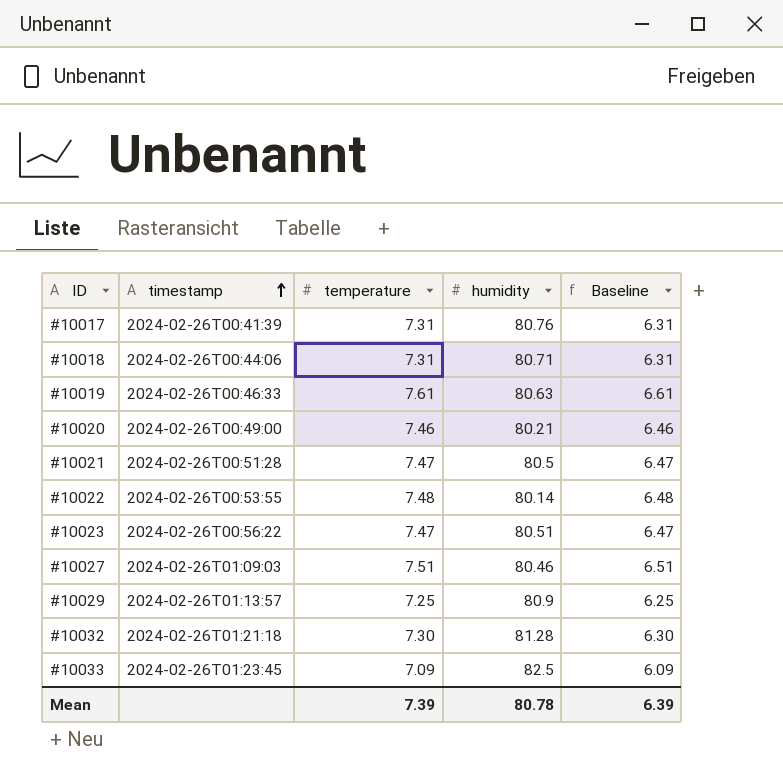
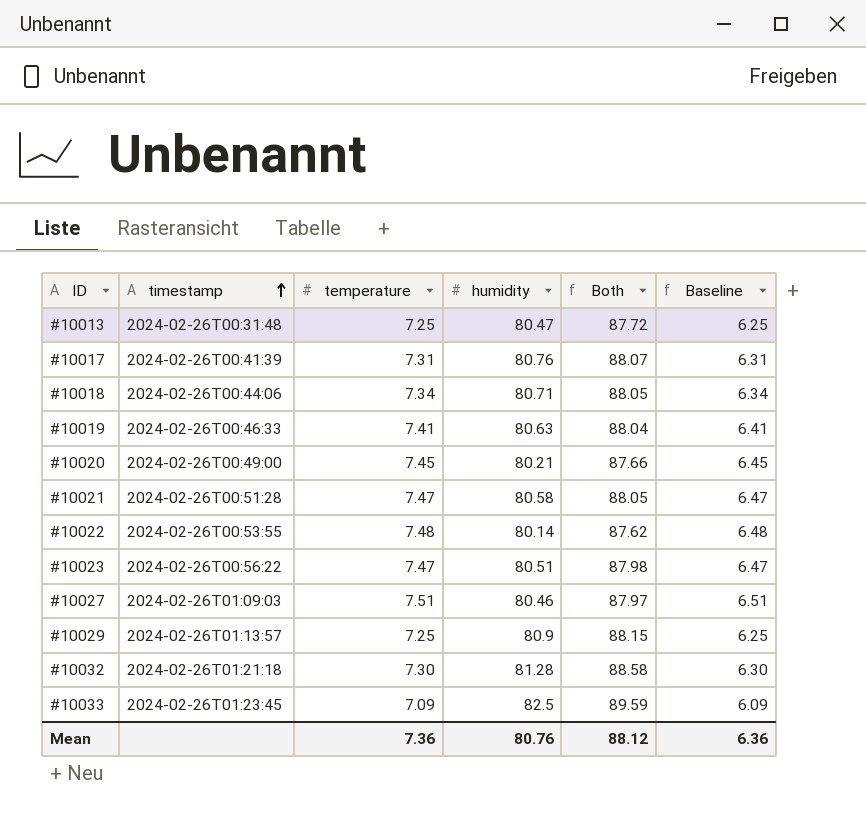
column Both | formula: none -> [temperature] + [humidity]
row #10013: none -> 2024-02-26T00:31:48 | 7.25 | 80.47 | 87.72 | 6.25
#10018 | temperature: 7.31 -> 7.34
#10018 | Baseline: 6.31 -> 6.34
#10019 | temperature: 7.61 -> 7.41
#10019 | Baseline: 6.61 -> 6.41
#10020 | temperature: 7.46 -> 7.45
#10020 | Baseline: 6.46 -> 6.45
#10021 | humidity: 80.5 -> 80.58
Mean | temperature: 7.39 -> 7.36
Mean | humidity: 80.78 -> 80.76
Mean | Baseline: 6.39 -> 6.36

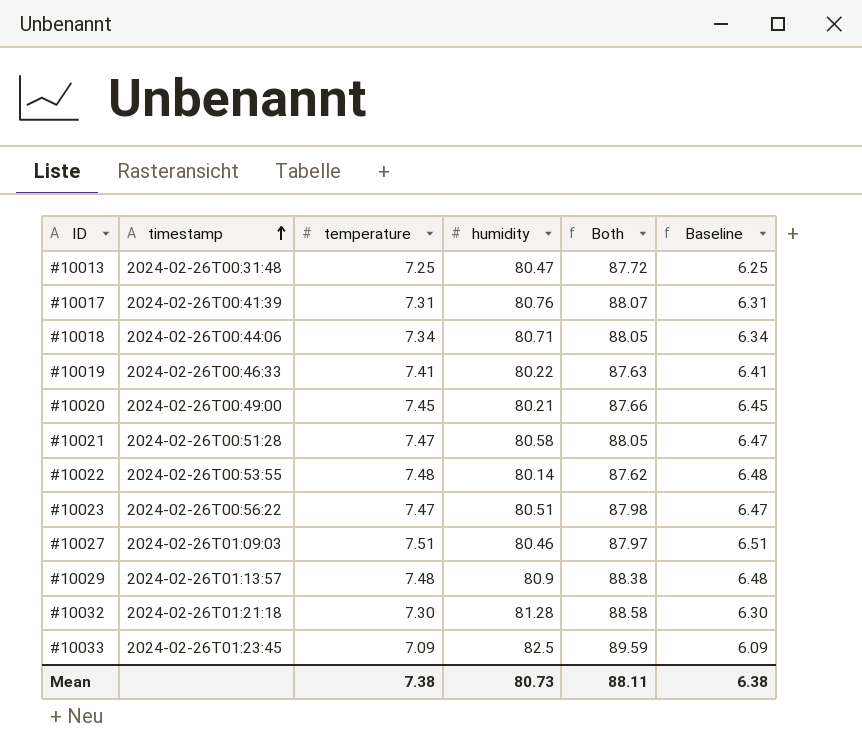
#10019 | humidity: 80.63 -> 80.22
#10019 | Both: 88.04 -> 87.63
#10029 | temperature: 7.25 -> 7.48
#10029 | Both: 88.15 -> 88.38
#10029 | Baseline: 6.25 -> 6.48
Mean | temperature: 7.36 -> 7.38
Mean | humidity: 80.76 -> 80.73
Mean | Both: 88.12 -> 88.11
Mean | Baseline: 6.36 -> 6.38

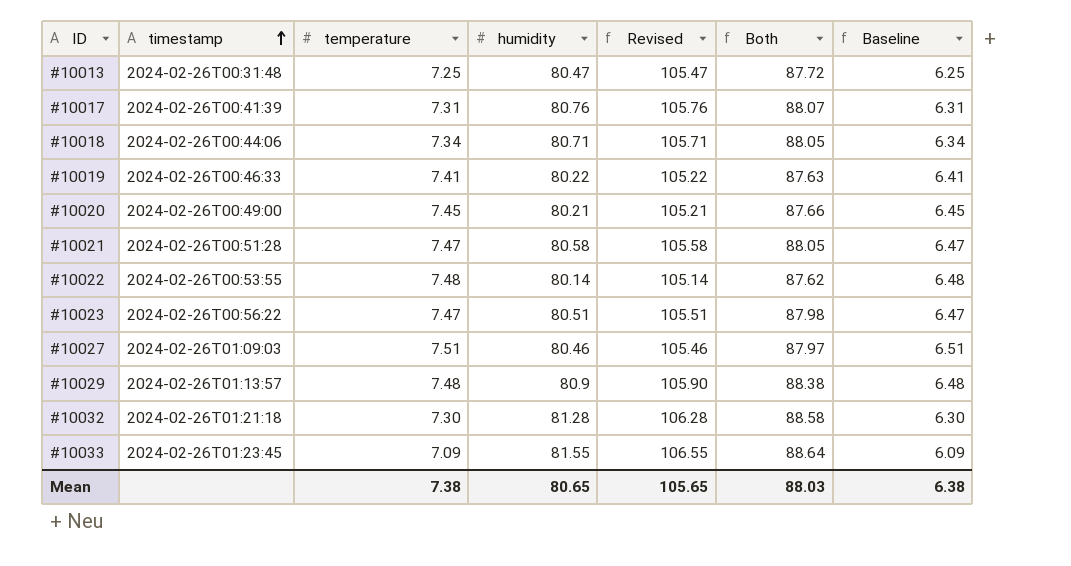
column Revised | formula: none -> [humidity] + 25
#10033 | humidity: 82.5 -> 81.55
#10033 | Both: 89.59 -> 88.64
Mean | humidity: 80.73 -> 80.65
Mean | Both: 88.11 -> 88.03

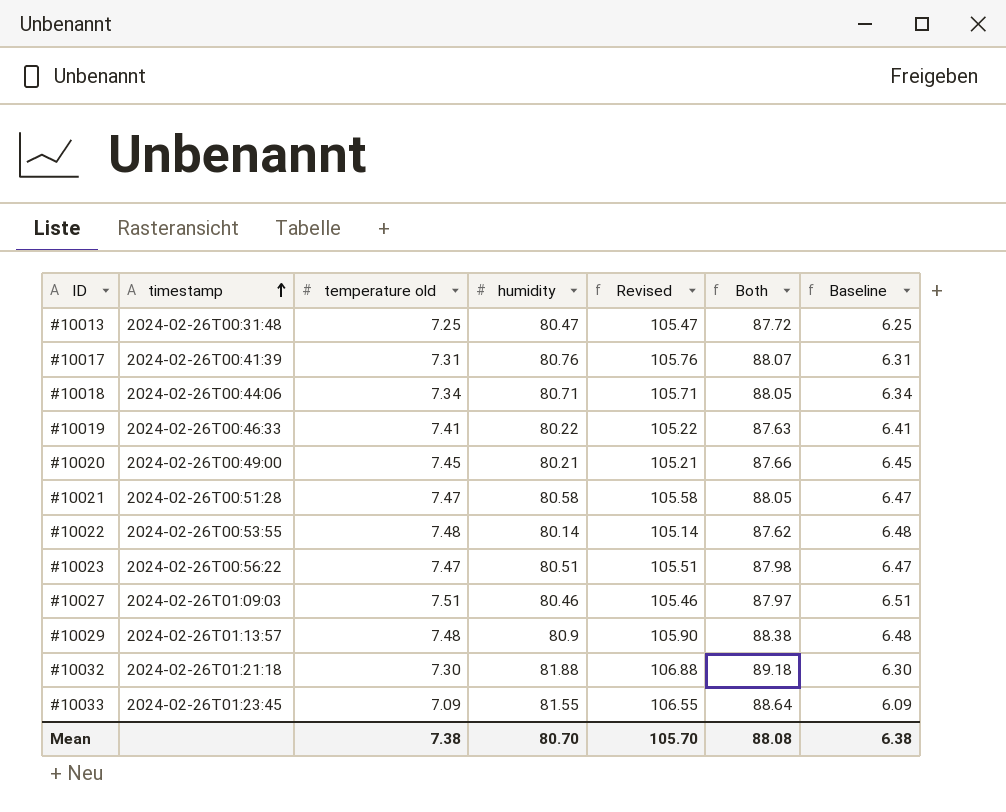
column name: temperature -> temperature old
#10032 | humidity: 81.28 -> 81.88
#10032 | Revised: 106.28 -> 106.88
#10032 | Both: 88.58 -> 89.18
Mean | humidity: 80.65 -> 80.70
Mean | Revised: 105.65 -> 105.70
Mean | Both: 88.03 -> 88.08

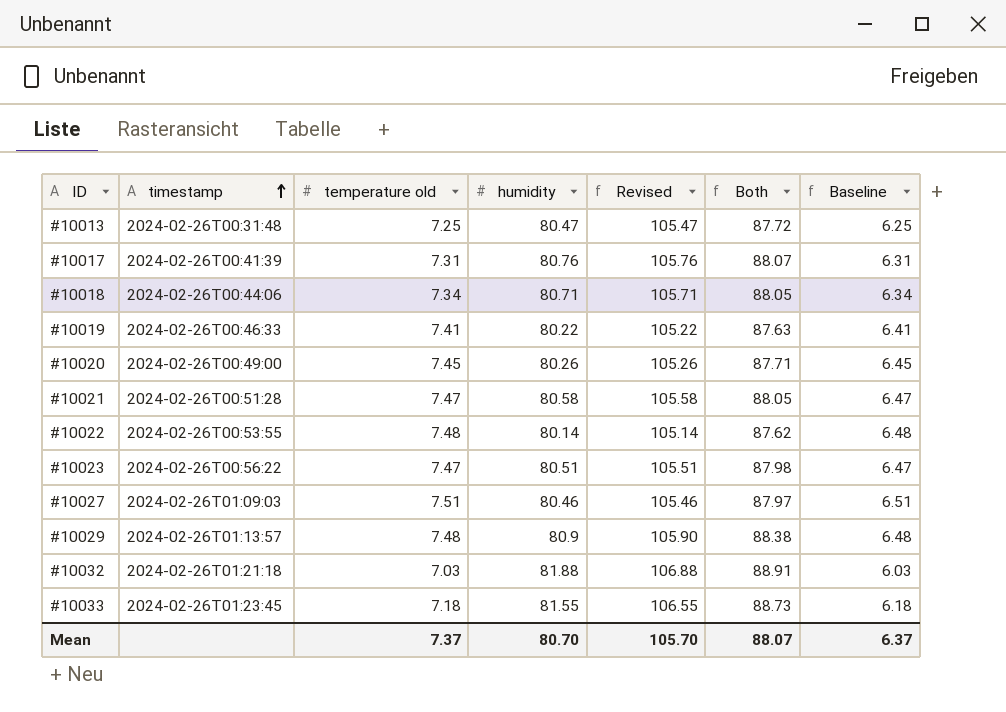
#10020 | humidity: 80.21 -> 80.26
#10020 | Revised: 105.21 -> 105.26
#10020 | Both: 87.66 -> 87.71
#10032 | temperature old: 7.30 -> 7.03
#10032 | Both: 89.18 -> 88.91
#10032 | Baseline: 6.30 -> 6.03
#10033 | temperature old: 7.09 -> 7.18
#10033 | Both: 88.64 -> 88.73
#10033 | Baseline: 6.09 -> 6.18
Mean | temperature old: 7.38 -> 7.37
Mean | Both: 88.08 -> 88.07
Mean | Baseline: 6.38 -> 6.37

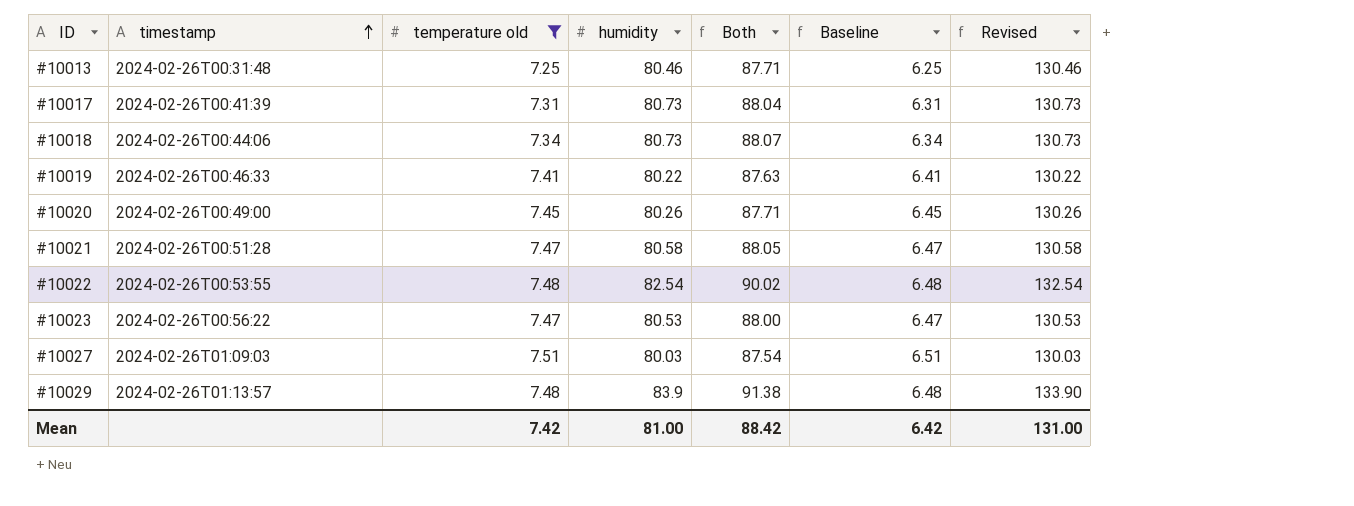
filter: none -> temperature old >= 7.25
column Revised | formula: [humidity] + 25 -> [humidity] + 50
column Revised | position: 5 -> 7
#10013 | humidity: 80.47 -> 80.46
#10013 | Both: 87.72 -> 87.71
#10017 | humidity: 80.76 -> 80.73
#10017 | Both: 88.07 -> 88.04
#10018 | humidity: 80.71 -> 80.73
#10018 | Both: 88.05 -> 88.07
#10022 | humidity: 80.14 -> 82.54
#10022 | Both: 87.62 -> 90.02
#10023 | humidity: 80.51 -> 80.53
#10023 | Both: 87.98 -> 88.00
#10027 | humidity: 80.46 -> 80.03
#10027 | Both: 87.97 -> 87.54
#10029 | humidity: 80.9 -> 83.9
#10029 | Both: 88.38 -> 91.38
Mean | temperature old: 7.37 -> 7.42
Mean | humidity: 80.70 -> 81.00
Mean | Both: 88.07 -> 88.42
Mean | Baseline: 6.37 -> 6.42
Mean | Revised: 105.70 -> 131.00

